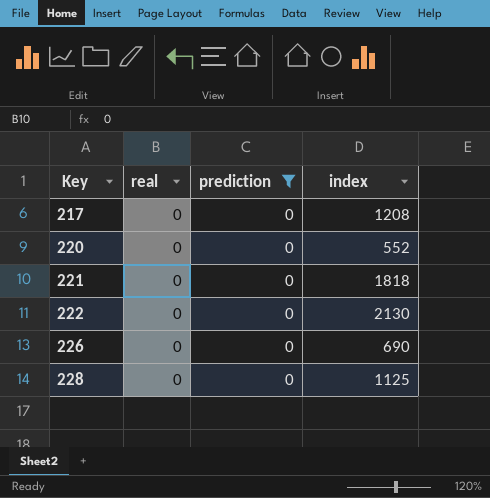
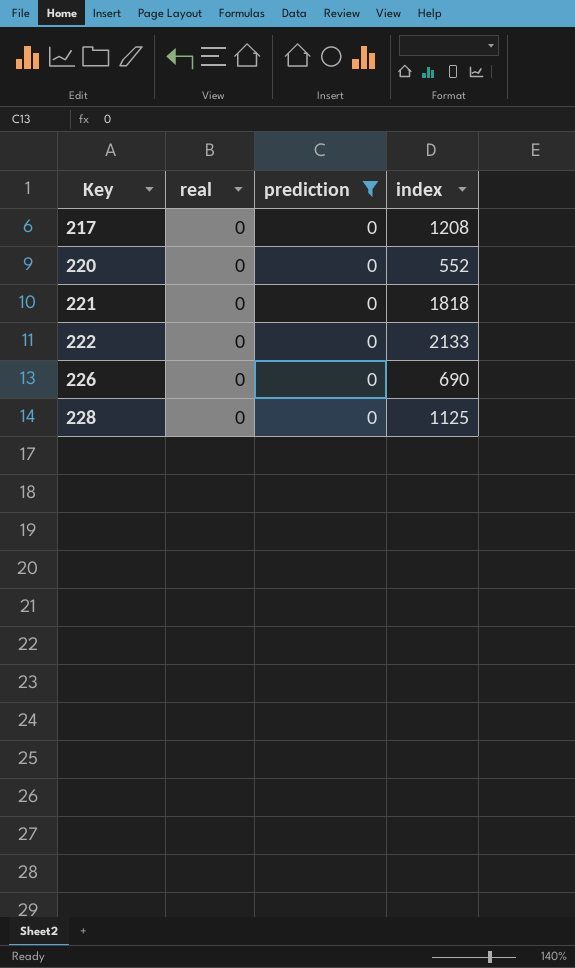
222 | index: 2130 -> 2133

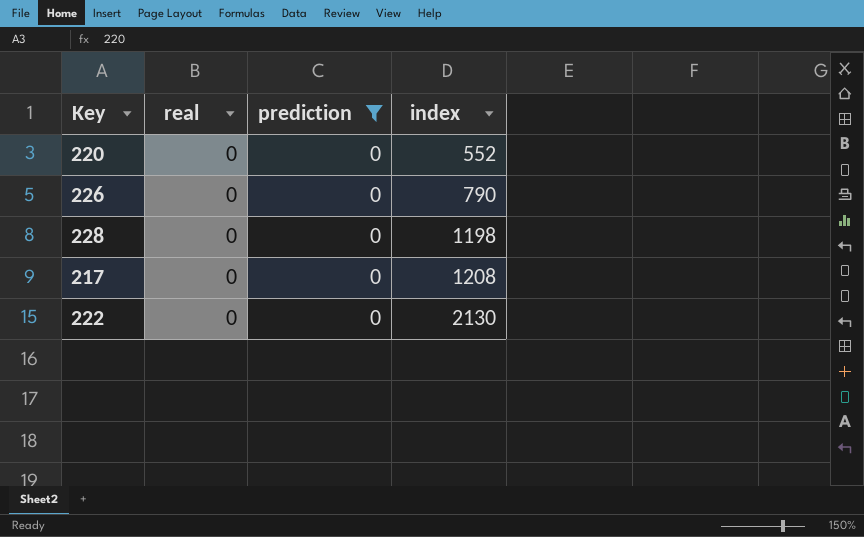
row order: Key ascending -> index ascending
row 221: 0 | 0 | 1818 -> none
226 | index: 690 -> 790
228 | index: 1125 -> 1198
222 | index: 2133 -> 2130

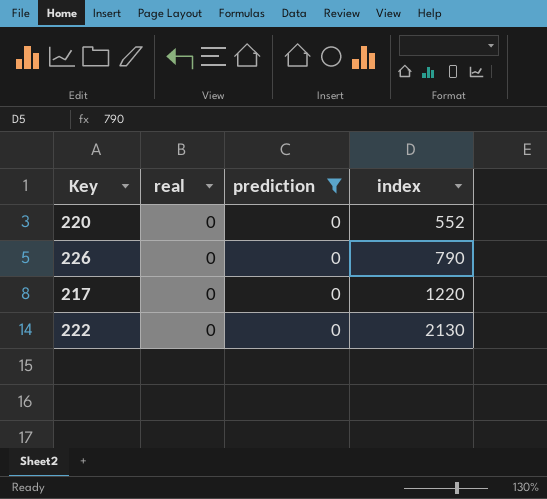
row 228: 0 | 0 | 1198 -> none
217 | index: 1208 -> 1220

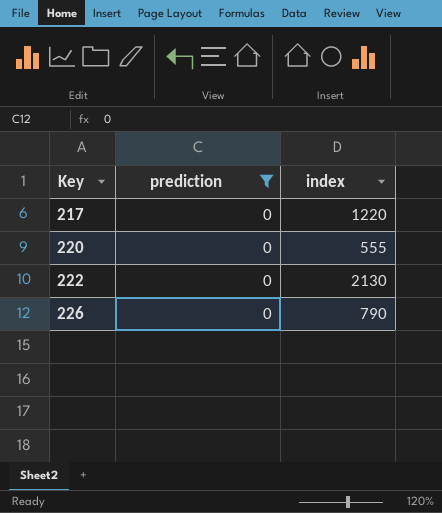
row order: index ascending -> Key ascending
column real | position: 2 -> none
220 | index: 552 -> 555

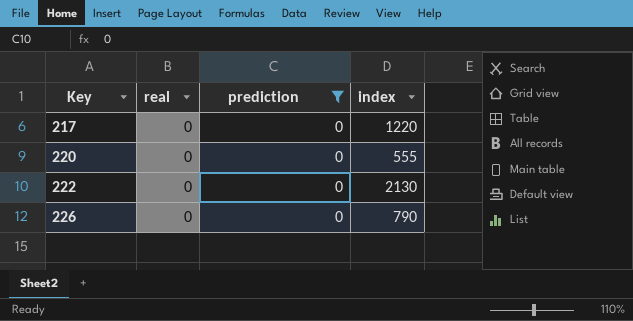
column real | position: none -> 2

